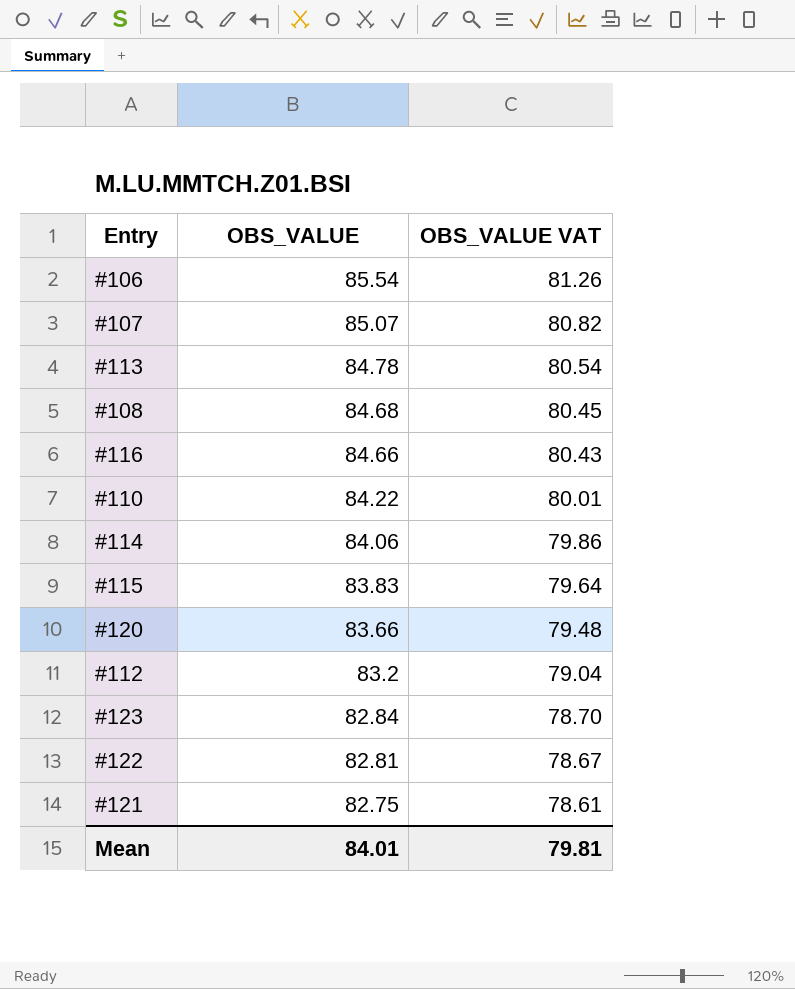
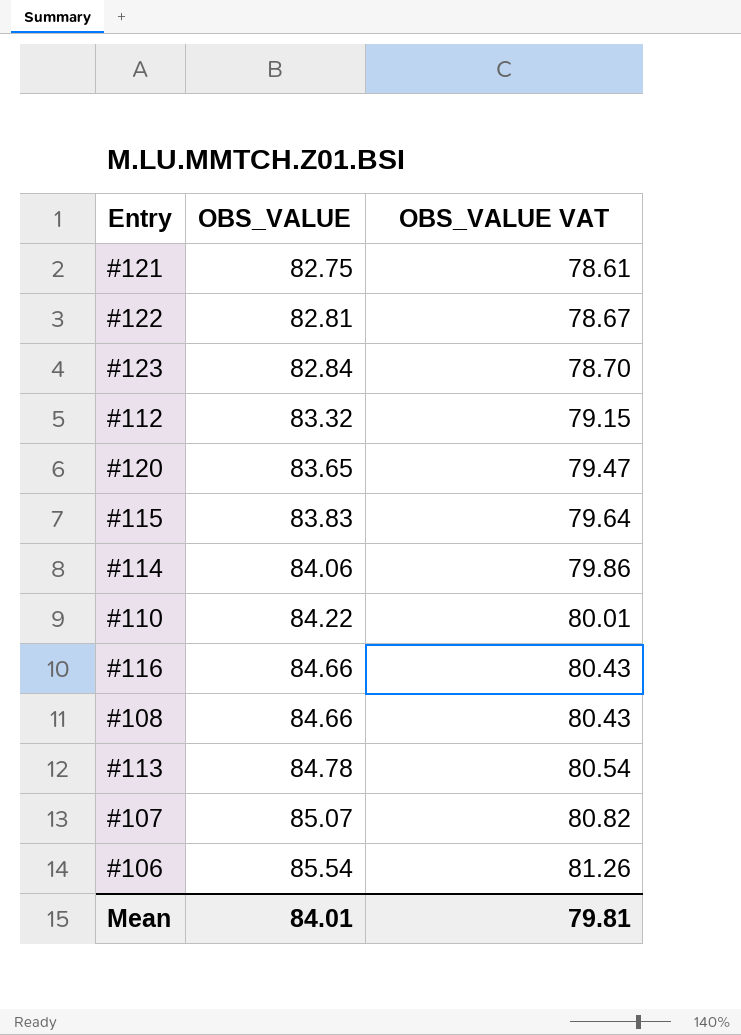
row order: OBS_VALUE descending -> OBS_VALUE ascending
#112 | OBS_VALUE: 83.2 -> 83.32
#112 | OBS_VALUE VAT: 79.04 -> 79.15
#120 | OBS_VALUE: 83.66 -> 83.65
#120 | OBS_VALUE VAT: 79.48 -> 79.47
#108 | OBS_VALUE: 84.68 -> 84.66
#108 | OBS_VALUE VAT: 80.45 -> 80.43

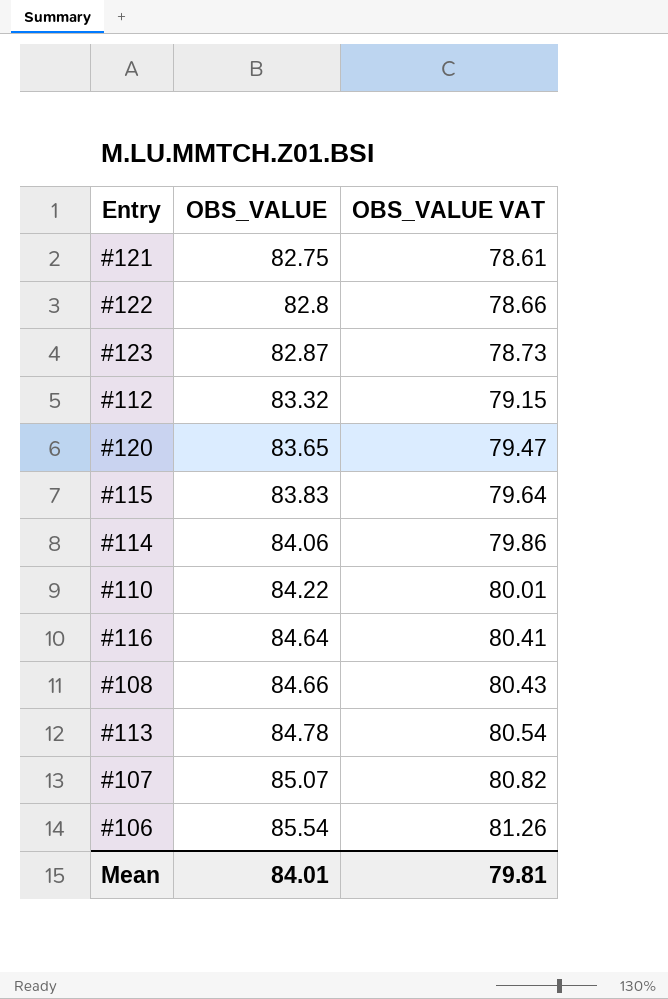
#122 | OBS_VALUE: 82.81 -> 82.8
#122 | OBS_VALUE VAT: 78.67 -> 78.66
#123 | OBS_VALUE: 82.84 -> 82.87
#123 | OBS_VALUE VAT: 78.70 -> 78.73
#116 | OBS_VALUE: 84.66 -> 84.64
#116 | OBS_VALUE VAT: 80.43 -> 80.41

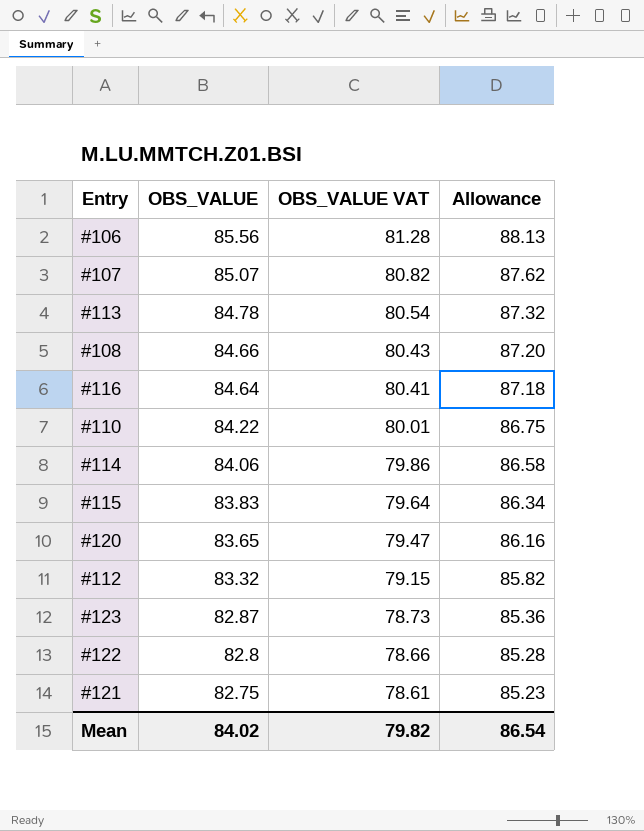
row order: OBS_VALUE ascending -> OBS_VALUE descending
column Allowance | formula: none -> [OBS_VALUE] * 1.03
#106 | OBS_VALUE: 85.54 -> 85.56
#106 | OBS_VALUE VAT: 81.26 -> 81.28
Mean | OBS_VALUE: 84.01 -> 84.02
Mean | OBS_VALUE VAT: 79.81 -> 79.82

